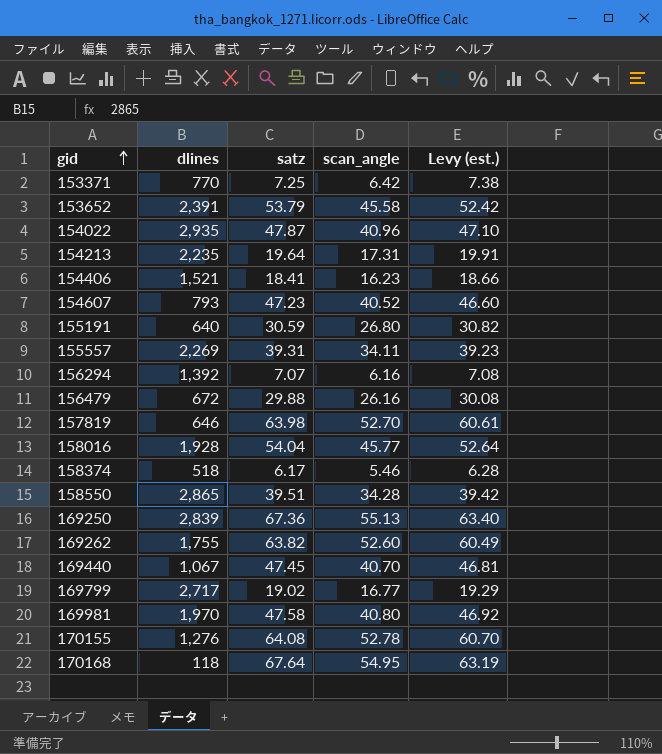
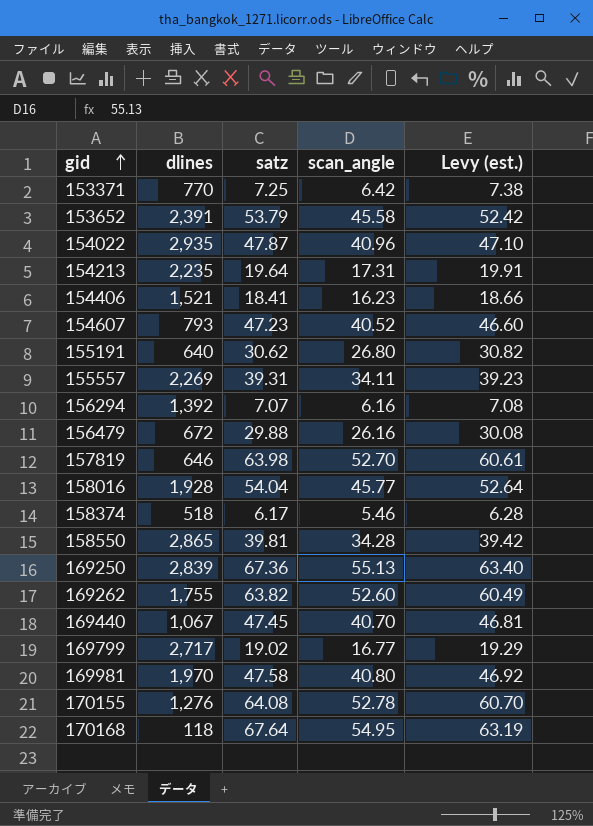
155191 | satz: 30.59 -> 30.62
158550 | satz: 39.51 -> 39.81

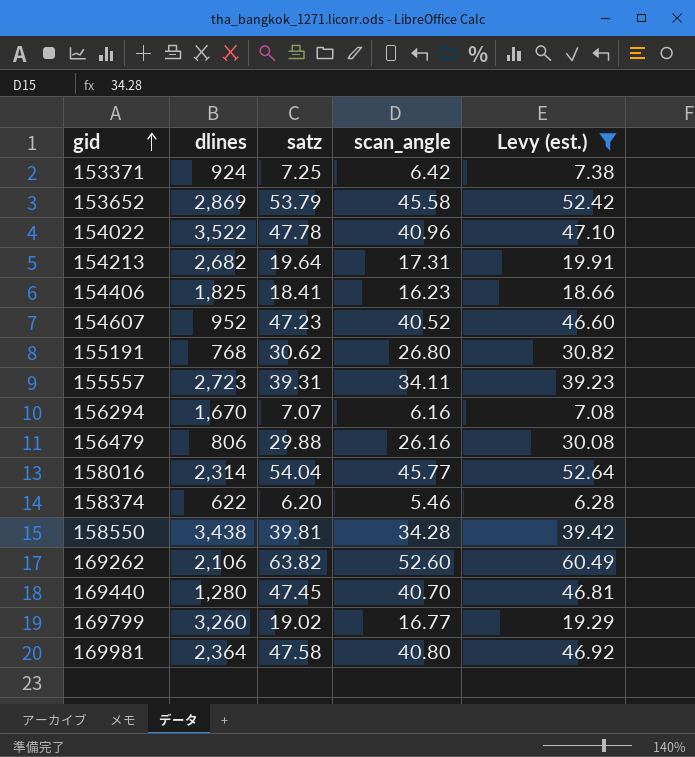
filter: none -> Levy (est.) <= 60.49
153371 | dlines: 770 -> 924
153652 | dlines: 2,391 -> 2,869
154022 | dlines: 2,935 -> 3,522
154022 | satz: 47.87 -> 47.78
154213 | dlines: 2,235 -> 2,682
154406 | dlines: 1,521 -> 1,825
154607 | dlines: 793 -> 952
155191 | dlines: 640 -> 768
155557 | dlines: 2,269 -> 2,723
156294 | dlines: 1,392 -> 1,670
156479 | dlines: 672 -> 806
158016 | dlines: 1,928 -> 2,314
158374 | dlines: 518 -> 622
158374 | satz: 6.17 -> 6.20
158550 | dlines: 2,865 -> 3,438
169262 | dlines: 1,755 -> 2,106
169440 | dlines: 1,067 -> 1,280
169799 | dlines: 2,717 -> 3,260
169981 | dlines: 1,970 -> 2,364

